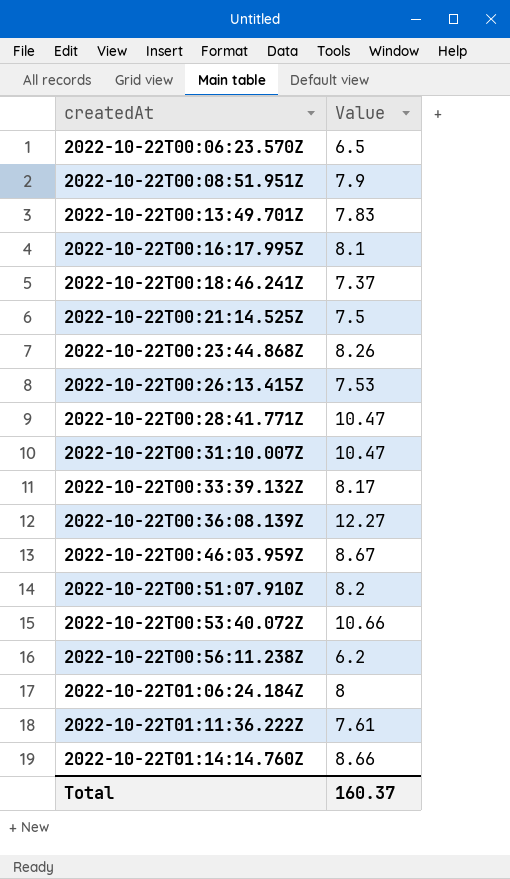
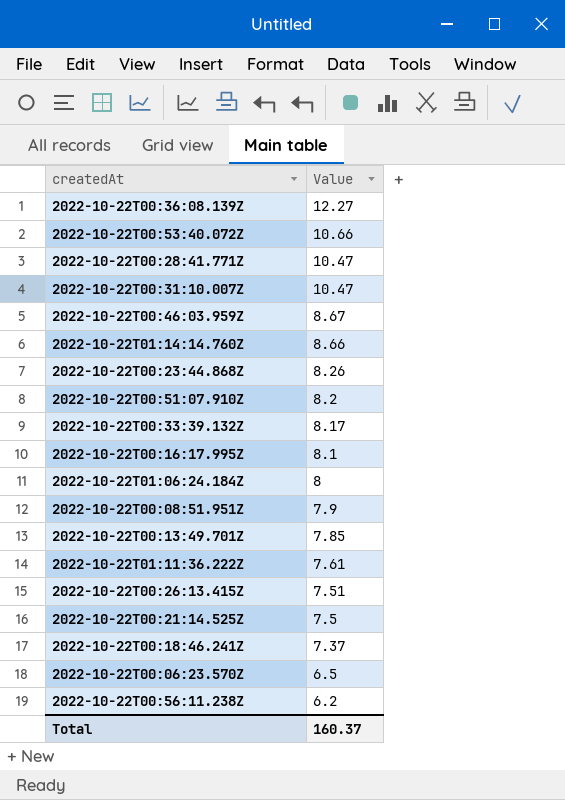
row order: createdAt ascending -> Value descending
2022-10-22T00:13:49.701Z | Value: 7.83 -> 7.85
2022-10-22T00:26:13.415Z | Value: 7.53 -> 7.51

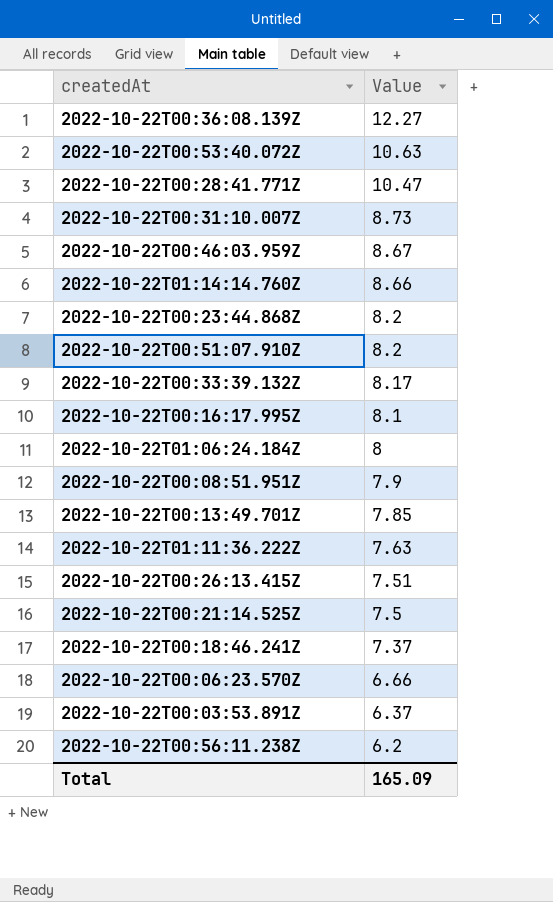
2022-10-22T00:53:40.072Z | Value: 10.66 -> 10.63
2022-10-22T00:31:10.007Z | Value: 10.47 -> 8.73
2022-10-22T00:23:44.868Z | Value: 8.26 -> 8.2
2022-10-22T01:11:36.222Z | Value: 7.61 -> 7.63
2022-10-22T00:06:23.570Z | Value: 6.5 -> 6.66
row 2022-10-22T00:03:53.891Z: none -> 6.37
Total | Value: 160.37 -> 165.09

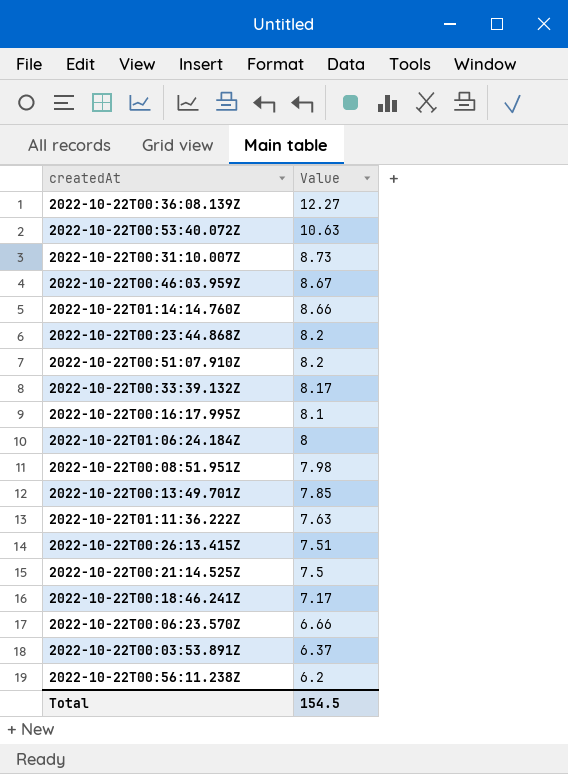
row 2022-10-22T00:28:41.771Z: 10.47 -> none
2022-10-22T00:08:51.951Z | Value: 7.9 -> 7.98
2022-10-22T00:18:46.241Z | Value: 7.37 -> 7.17
Total | Value: 165.09 -> 154.5

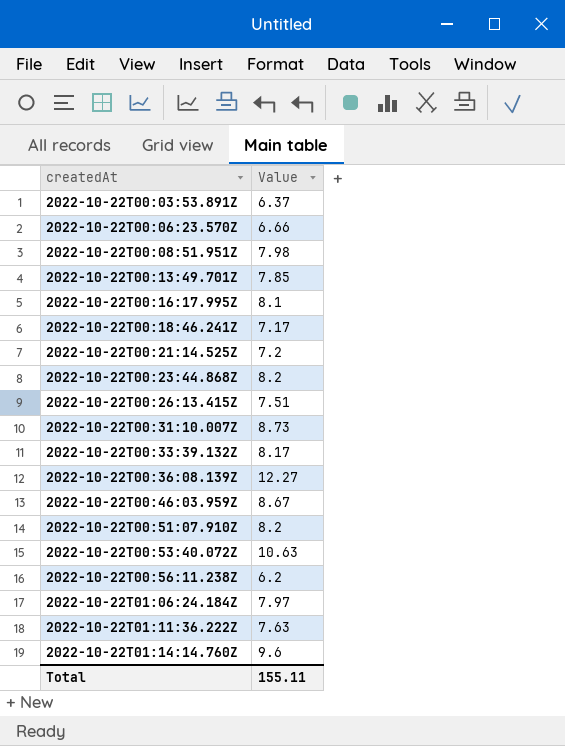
row order: Value descending -> createdAt ascending
2022-10-22T00:21:14.525Z | Value: 7.5 -> 7.2
2022-10-22T01:06:24.184Z | Value: 8 -> 7.97
2022-10-22T01:14:14.760Z | Value: 8.66 -> 9.6
Total | Value: 154.5 -> 155.11

